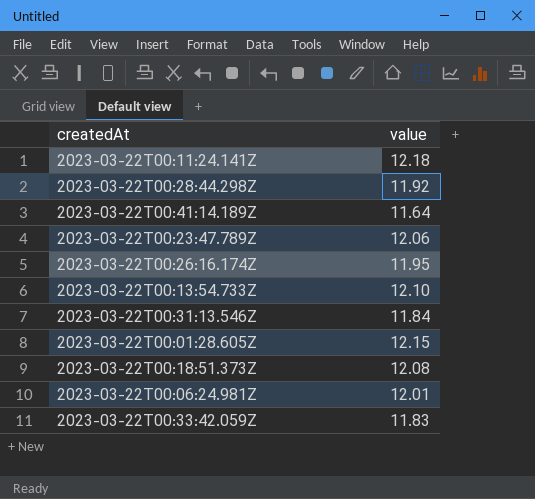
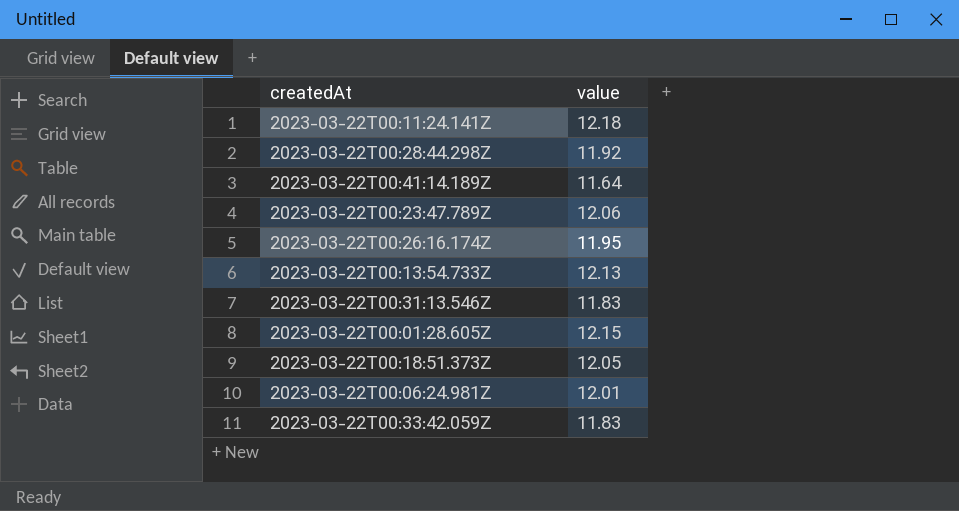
2023-03-22T00:13:54.733Z | value: 12.10 -> 12.13
2023-03-22T00:31:13.546Z | value: 11.84 -> 11.83
2023-03-22T00:18:51.373Z | value: 12.08 -> 12.05

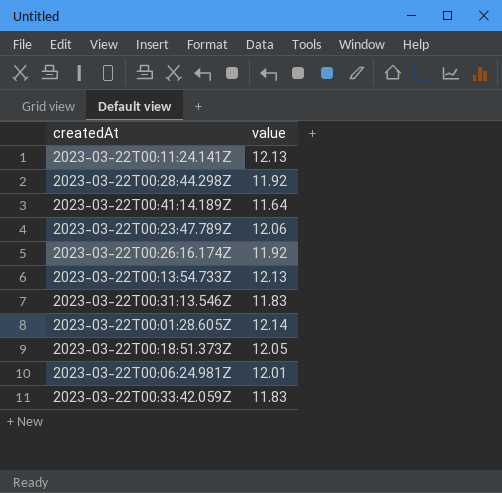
2023-03-22T00:11:24.141Z | value: 12.18 -> 12.13
2023-03-22T00:26:16.174Z | value: 11.95 -> 11.92
2023-03-22T00:01:28.605Z | value: 12.15 -> 12.14

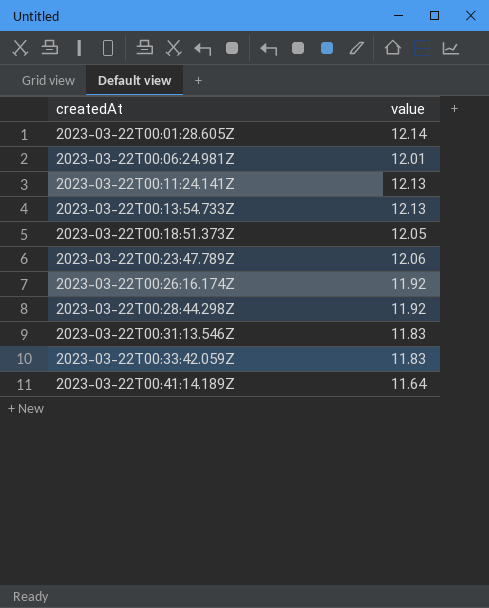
row order: none -> createdAt ascending

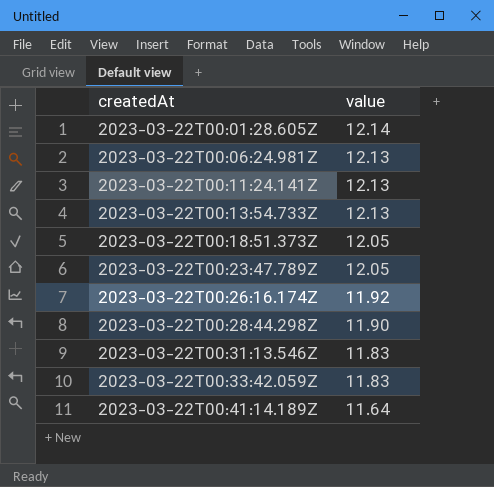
2023-03-22T00:06:24.981Z | value: 12.01 -> 12.13
2023-03-22T00:23:47.789Z | value: 12.06 -> 12.05
2023-03-22T00:28:44.298Z | value: 11.92 -> 11.90

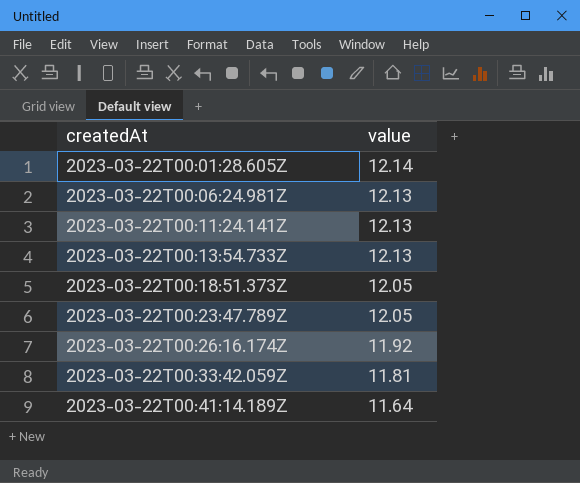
row 2023-03-22T00:28:44.298Z: 11.90 -> none
row 2023-03-22T00:31:13.546Z: 11.83 -> none
2023-03-22T00:33:42.059Z | value: 11.83 -> 11.81

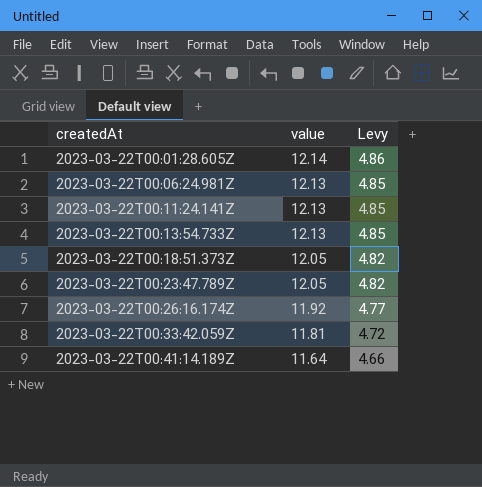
column Levy | formula: none -> [value] * 0.4

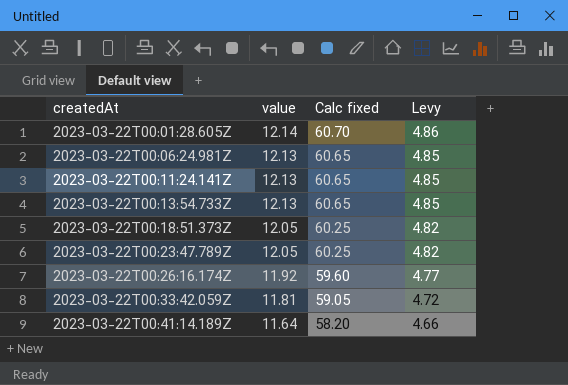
column Calc fixed | formula: none -> [value] * 5

